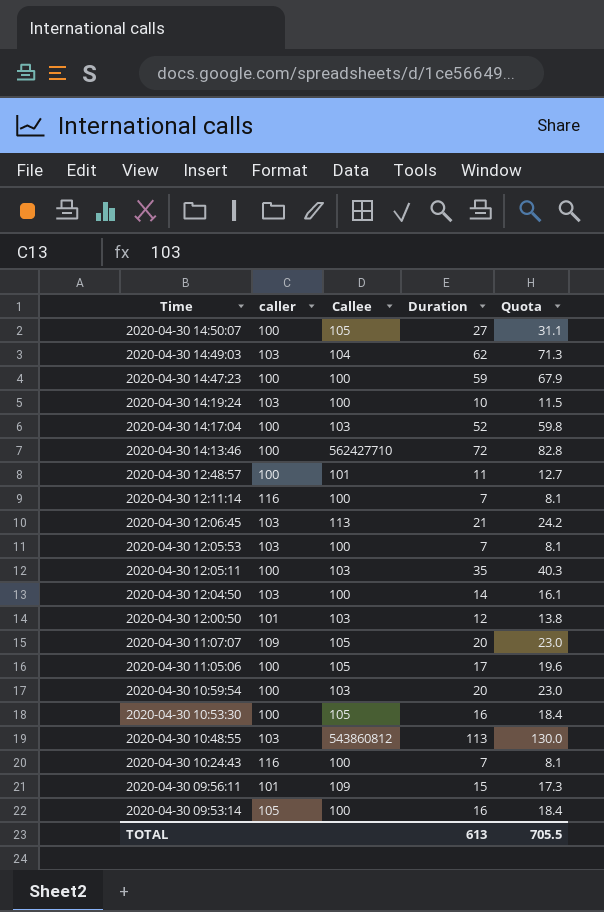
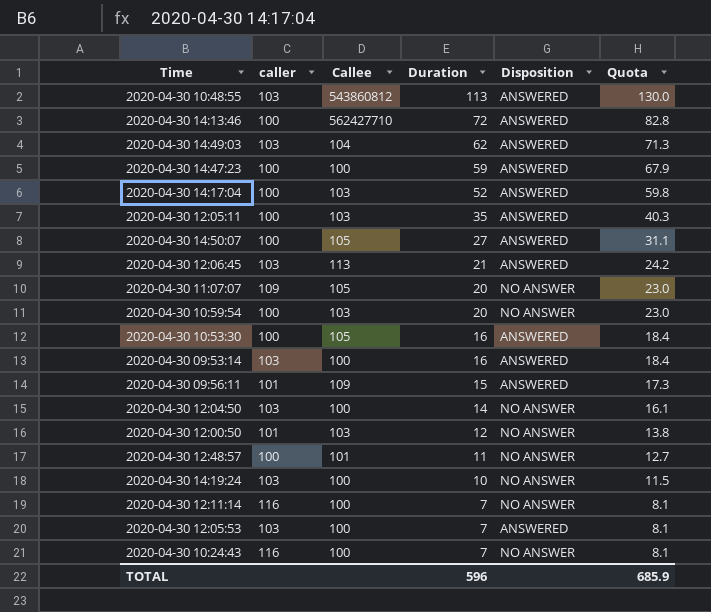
row order: Time descending -> Duration descending
column Disposition | position: none -> 5
row 2020-04-30 11:05:06: 100 | 105 | 17 | 19.6 -> none
2020-04-30 09:53:14 | caller: 105 -> 103
TOTAL | Duration: 613 -> 596
TOTAL | Quota: 705.5 -> 685.9

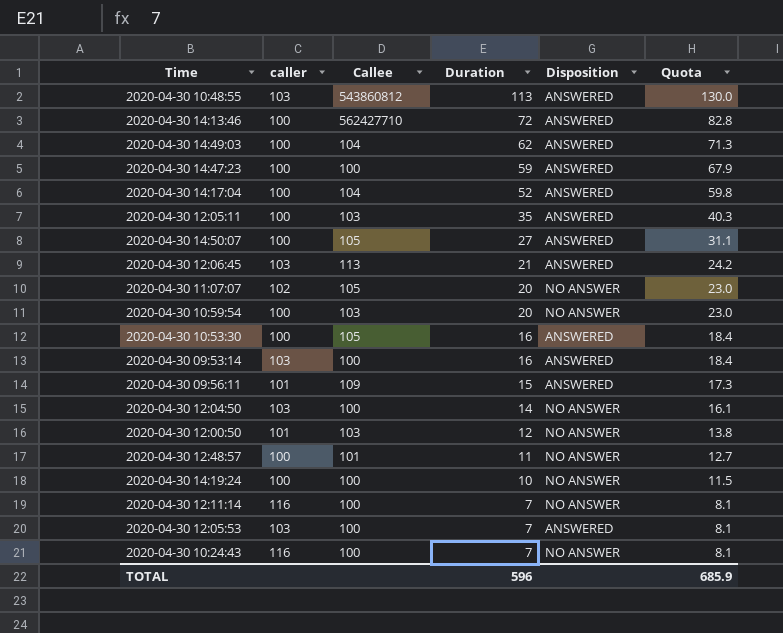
2020-04-30 14:49:03 | caller: 103 -> 100
2020-04-30 14:17:04 | Callee: 103 -> 104
2020-04-30 11:07:07 | caller: 109 -> 102
2020-04-30 14:19:24 | caller: 103 -> 100

